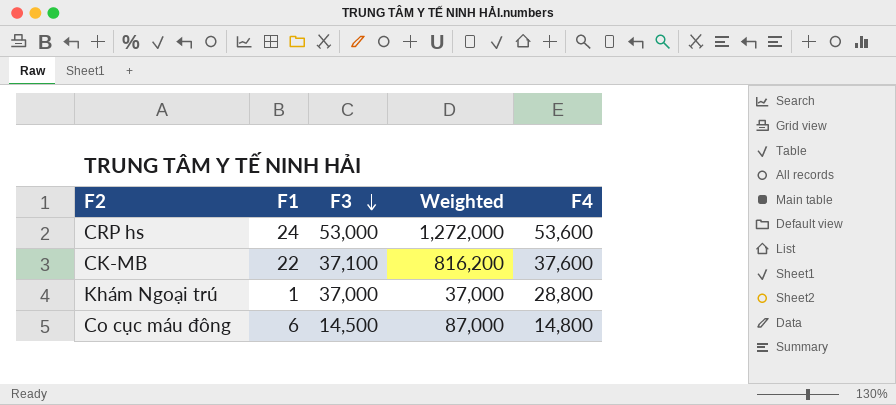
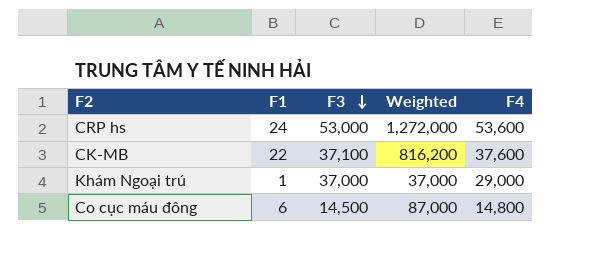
Khám Ngoại trú | F4: 28,800 -> 29,000

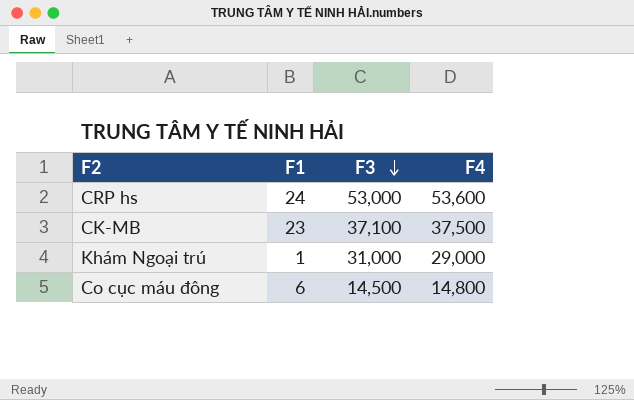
column Weighted | formula: [F1] * [F3] -> none
CK-MB | F1: 22 -> 23
CK-MB | F4: 37,600 -> 37,500
Khám Ngoại trú | F3: 37,000 -> 31,000

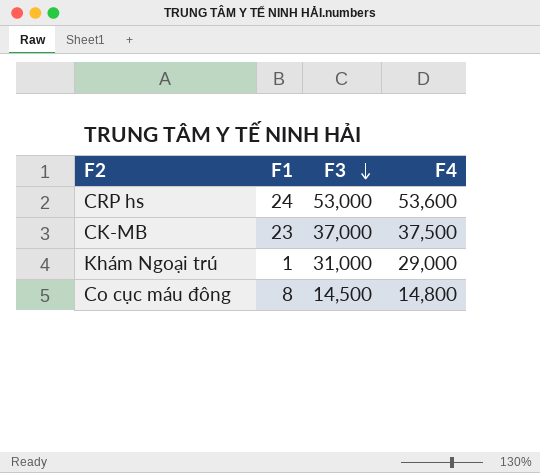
CK-MB | F3: 37,100 -> 37,000
Co cục máu đông | F1: 6 -> 8

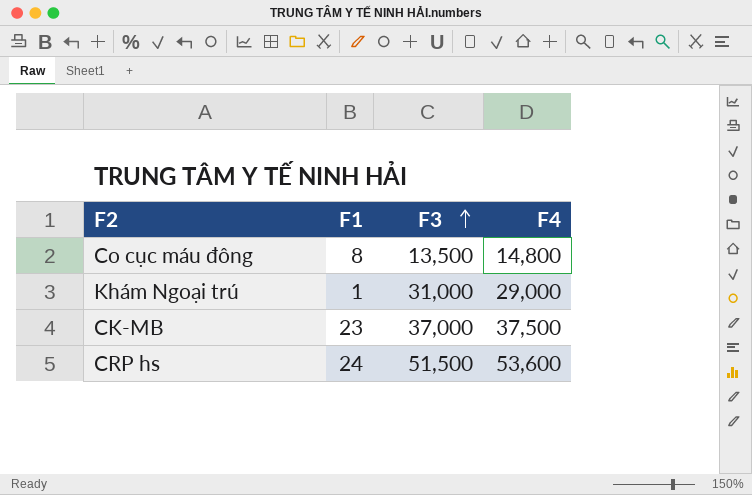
row order: F3 descending -> F3 ascending
Co cục máu đông | F3: 14,500 -> 13,500
CRP hs | F3: 53,000 -> 51,500

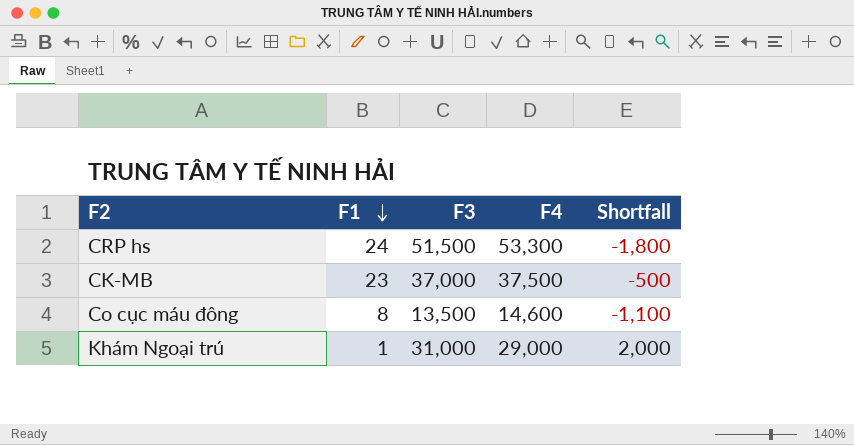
row order: F3 ascending -> F1 descending
column Shortfall | formula: none -> [F3] - [F4]
CRP hs | F4: 53,600 -> 53,300
Co cục máu đông | F4: 14,800 -> 14,600

